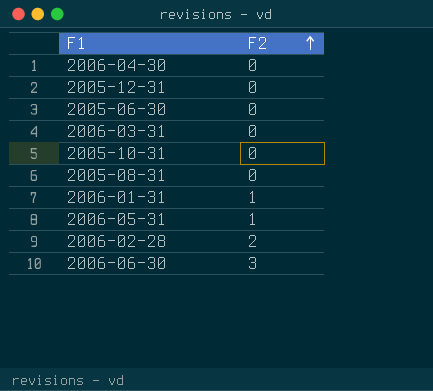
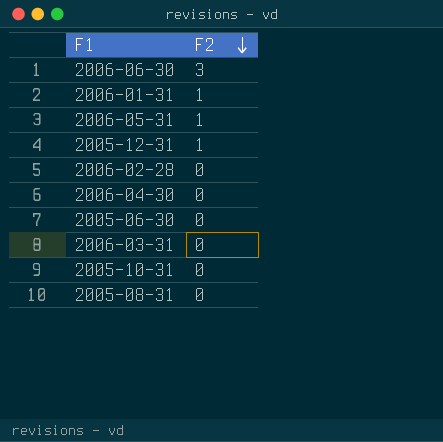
row order: F2 ascending -> F2 descending
2005-12-31 | F2: 0 -> 1
2006-02-28 | F2: 2 -> 0

